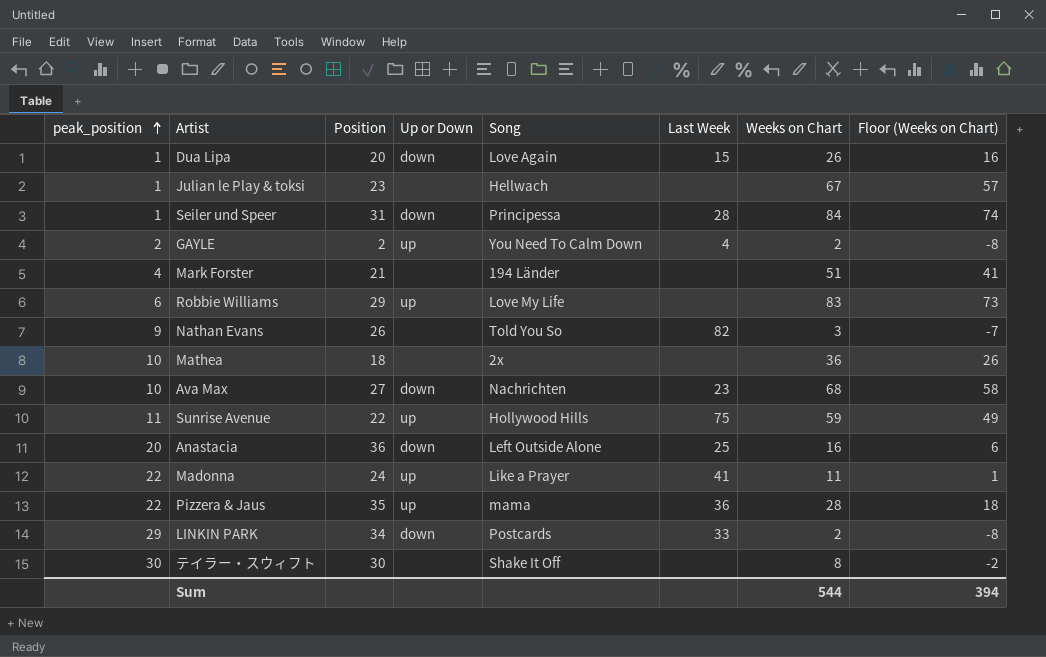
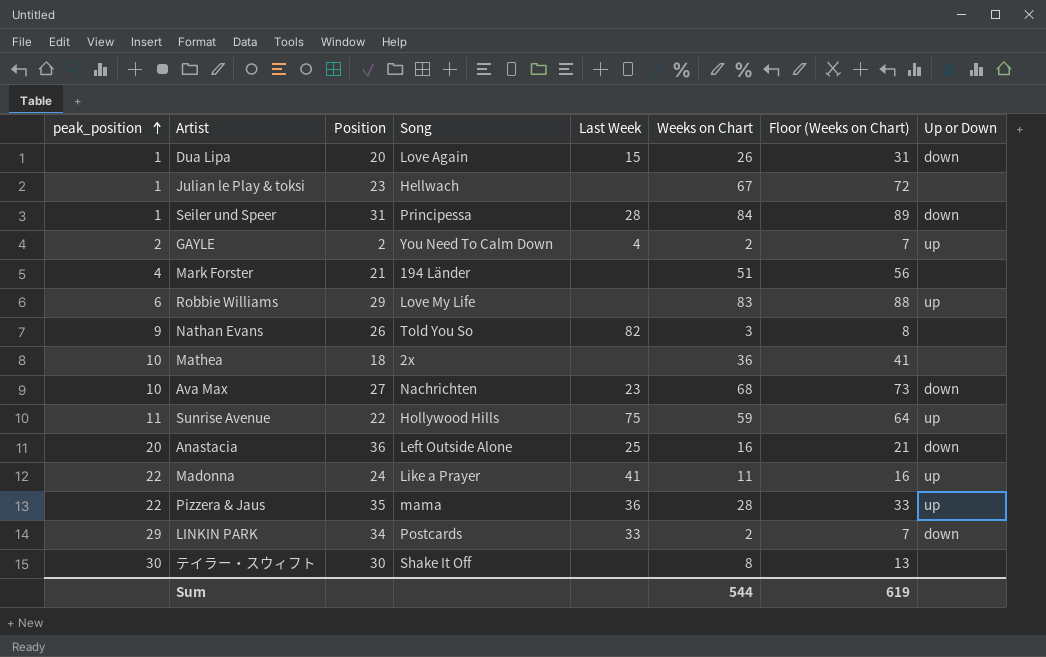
column Floor (Weeks on Chart) | formula: [Weeks on Chart] - 10 -> [Weeks on Chart] + 5
column Up or Down | position: 4 -> 8
Sum | Floor (Weeks on Chart): 394 -> 619

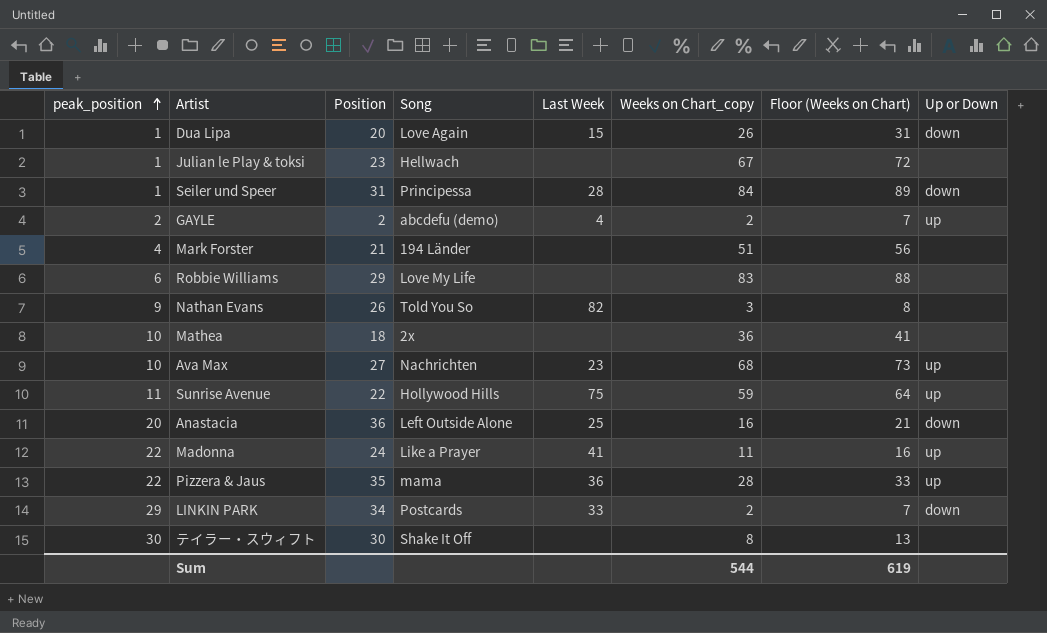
column name: Weeks on Chart -> Weeks on Chart_copy
GAYLE | Song: You Need To Calm Down -> abcdefu (demo)
Robbie Williams | Up or Down: up -> none
Ava Max | Up or Down: down -> up

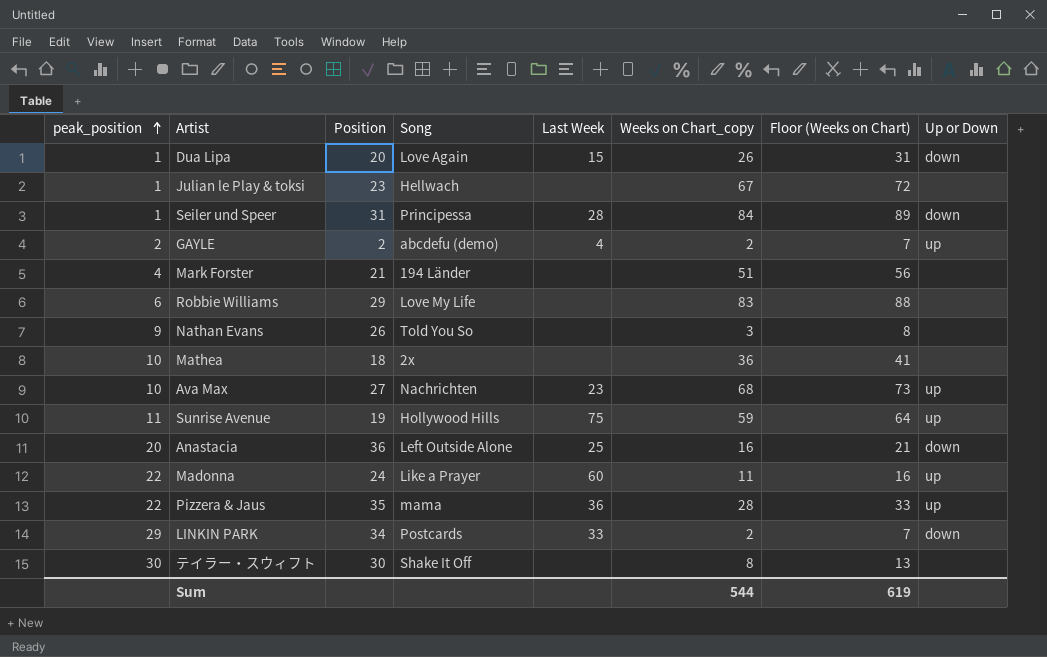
Nathan Evans | Last Week: 82 -> none
Sunrise Avenue | Position: 22 -> 19
Madonna | Last Week: 41 -> 60

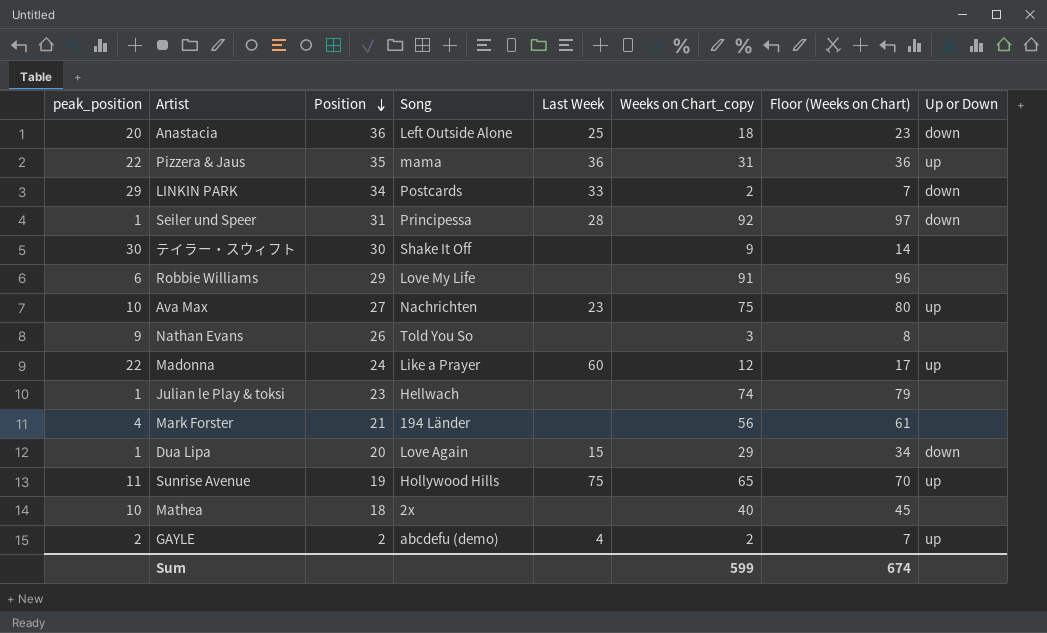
row order: peak_position ascending -> Position descending
Anastacia | Weeks on Chart_copy: 16 -> 18
Anastacia | Floor (Weeks on Chart): 21 -> 23
Pizzera & Jaus | Weeks on Chart_copy: 28 -> 31
Pizzera & Jaus | Floor (Weeks on Chart): 33 -> 36
Seiler und Speer | Weeks on Chart_copy: 84 -> 92
Seiler und Speer | Floor (Weeks on Chart): 89 -> 97
テイラー・スウィフト | Weeks on Chart_copy: 8 -> 9
テイラー・スウィフト | Floor (Weeks on Chart): 13 -> 14
Robbie Williams | Weeks on Chart_copy: 83 -> 91
Robbie Williams | Floor (Weeks on Chart): 88 -> 96
Ava Max | Weeks on Chart_copy: 68 -> 75
Ava Max | Floor (Weeks on Chart): 73 -> 80
Madonna | Weeks on Chart_copy: 11 -> 12
Madonna | Floor (Weeks on Chart): 16 -> 17
Julian le Play & toksi | Weeks on Chart_copy: 67 -> 74
Julian le Play & toksi | Floor (Weeks on Chart): 72 -> 79
Mark Forster | Weeks on Chart_copy: 51 -> 56
Mark Forster | Floor (Weeks on Chart): 56 -> 61
Dua Lipa | Weeks on Chart_copy: 26 -> 29
Dua Lipa | Floor (Weeks on Chart): 31 -> 34
Sunrise Avenue | Weeks on Chart_copy: 59 -> 65
Sunrise Avenue | Floor (Weeks on Chart): 64 -> 70
Mathea | Weeks on Chart_copy: 36 -> 40
Mathea | Floor (Weeks on Chart): 41 -> 45
Sum | Weeks on Chart_copy: 544 -> 599
Sum | Floor (Weeks on Chart): 619 -> 674

